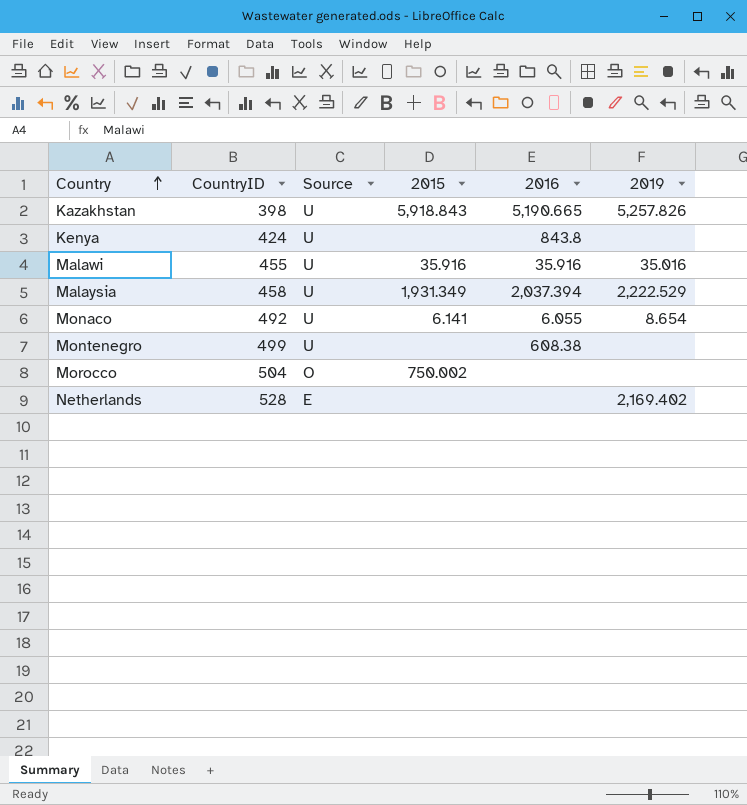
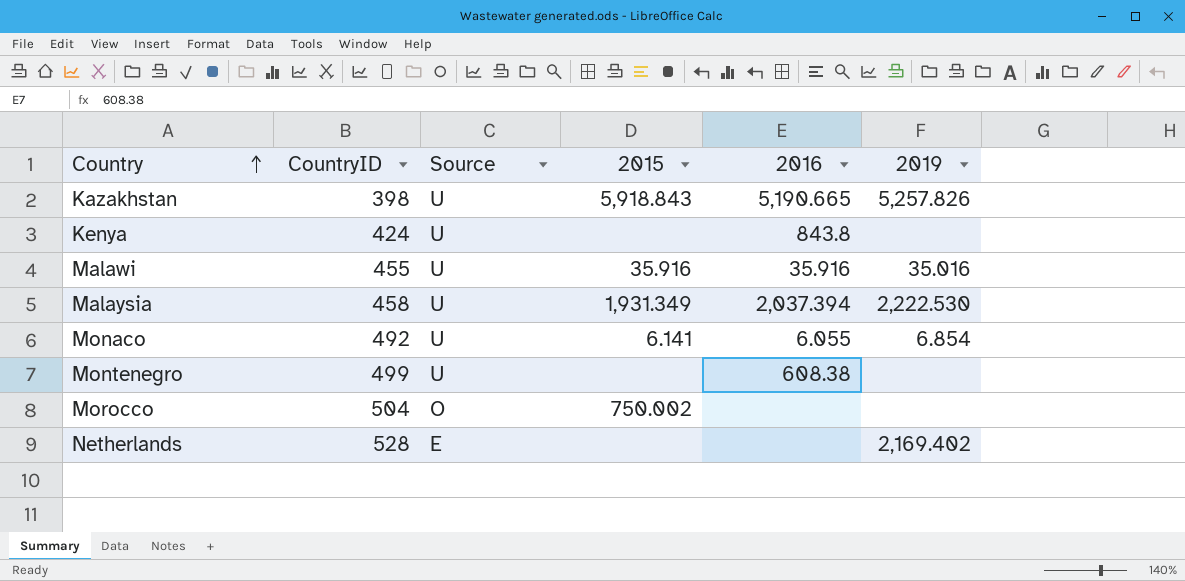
Malaysia | 2019: 2,222.529 -> 2,222.530
Monaco | 2019: 8.654 -> 6.854

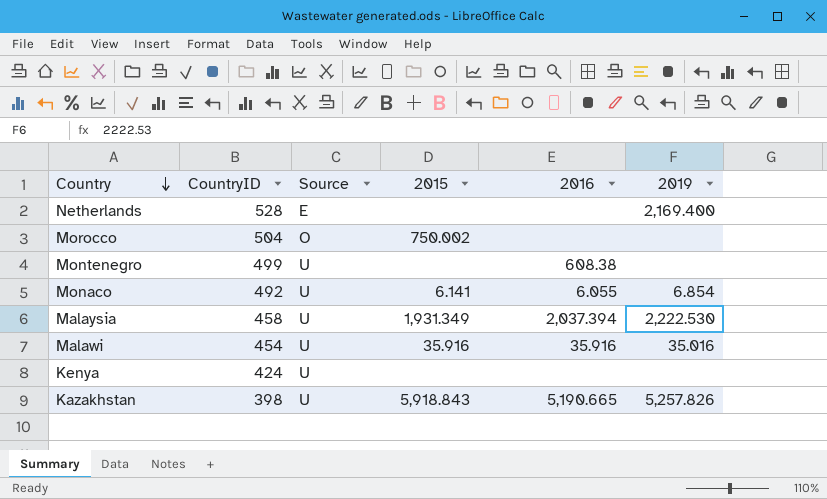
row order: Country ascending -> Country descending
Netherlands | 2019: 2,169.402 -> 2,169.400
Malawi | CountryID: 455 -> 454
Kenya | 2016: 843.8 -> none

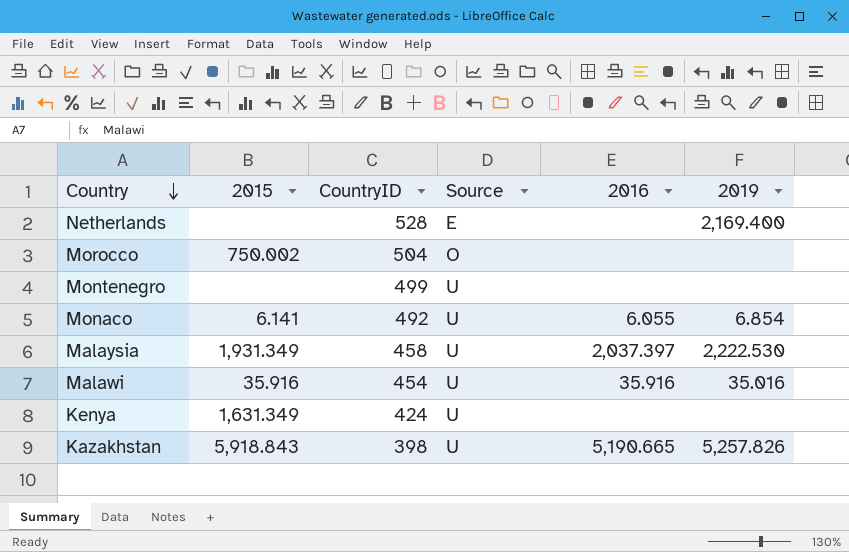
column 2015 | position: 4 -> 2
Montenegro | 2016: 608.38 -> none
Malaysia | 2016: 2,037.394 -> 2,037.397
Kenya | 2015: none -> 1,631.349

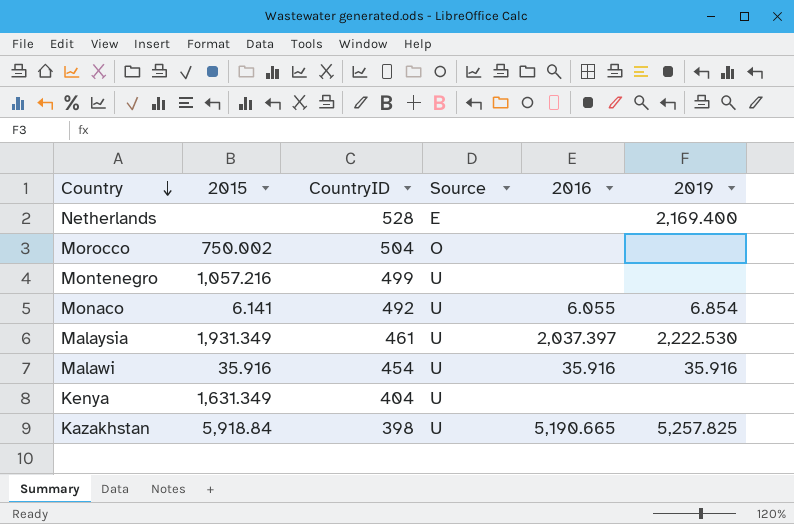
Montenegro | 2015: none -> 1,057.216
Malaysia | CountryID: 458 -> 461
Malawi | 2019: 35.016 -> 35.916
Kenya | CountryID: 424 -> 404
Kazakhstan | 2015: 5,918.843 -> 5,918.84
Kazakhstan | 2019: 5,257.826 -> 5,257.825

